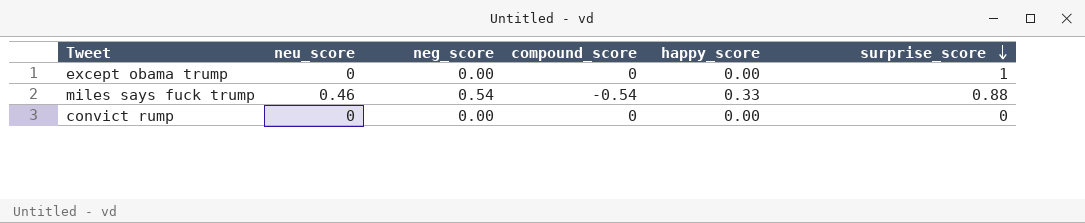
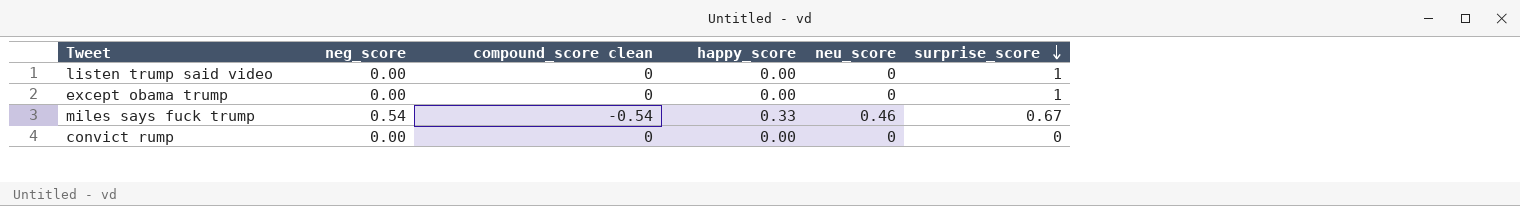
column name: compound_score -> compound_score clean
column neu_score | position: 2 -> 5
row listen trump said video: none -> 0.00 | 0 | 0.00 | 0 | 1
miles says fuck trump | surprise_score: 0.88 -> 0.67

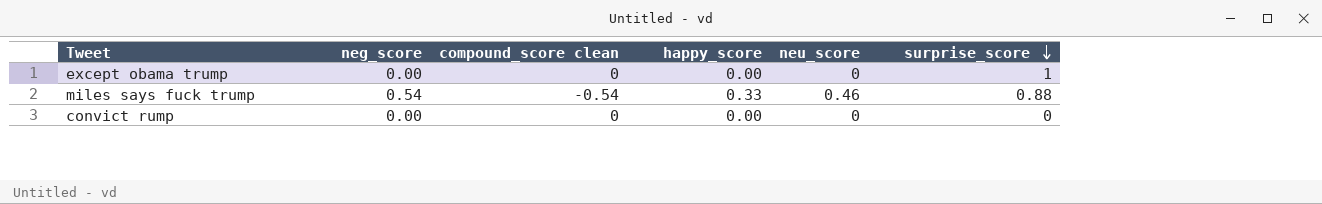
row listen trump said video: 0.00 | 0 | 0.00 | 0 | 1 -> none
miles says fuck trump | surprise_score: 0.67 -> 0.88

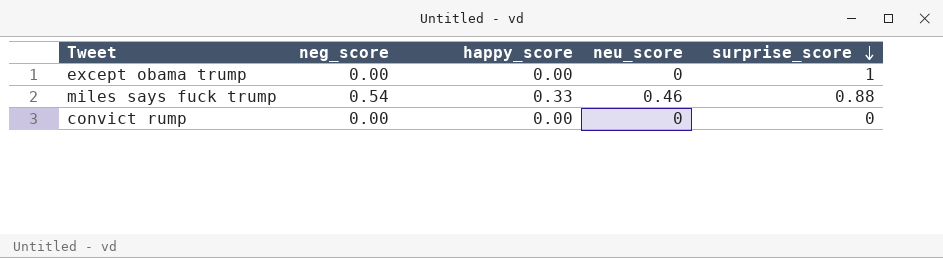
column compound_score clean | position: 3 -> none

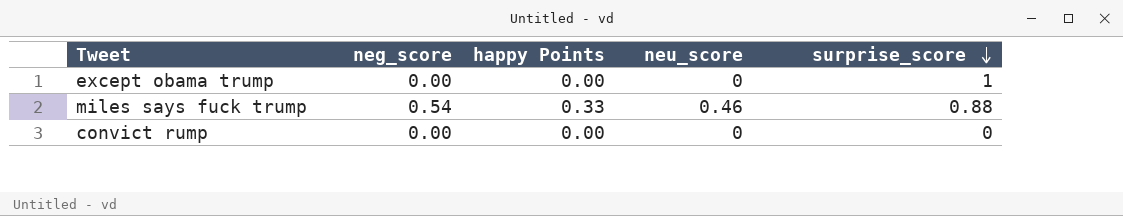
column name: happy_score -> happy Points

